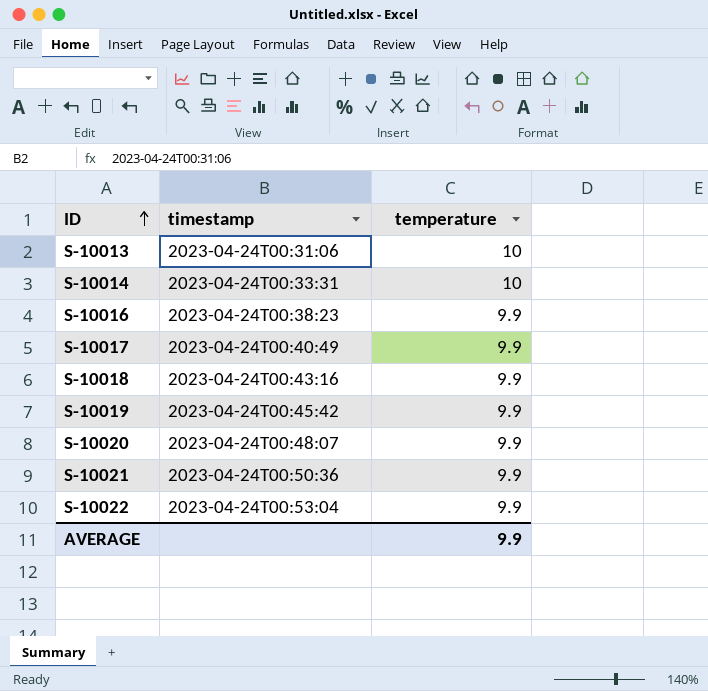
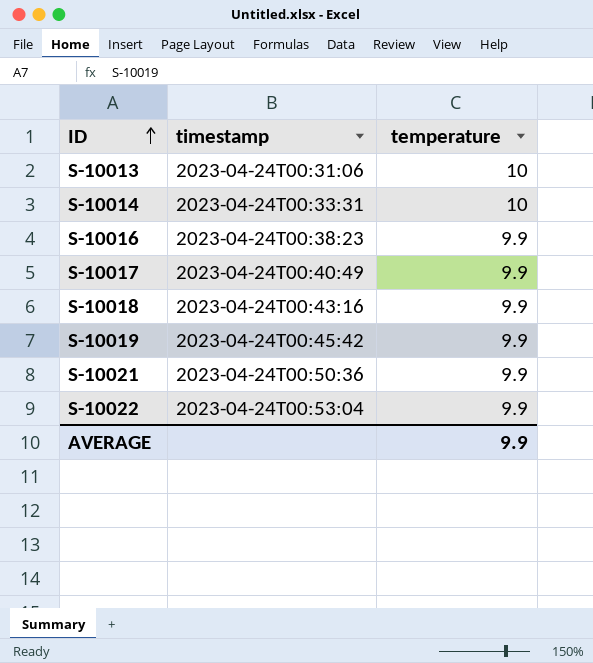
row S-10020: 2023-04-24T00:48:07 | 9.9 -> none

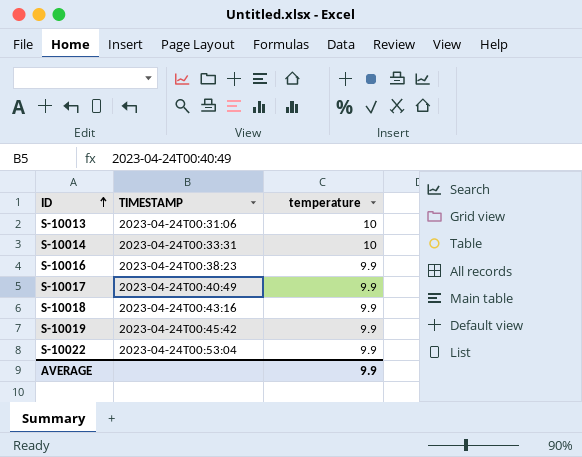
column name: timestamp -> TIMESTAMP
row S-10021: 2023-04-24T00:50:36 | 9.9 -> none

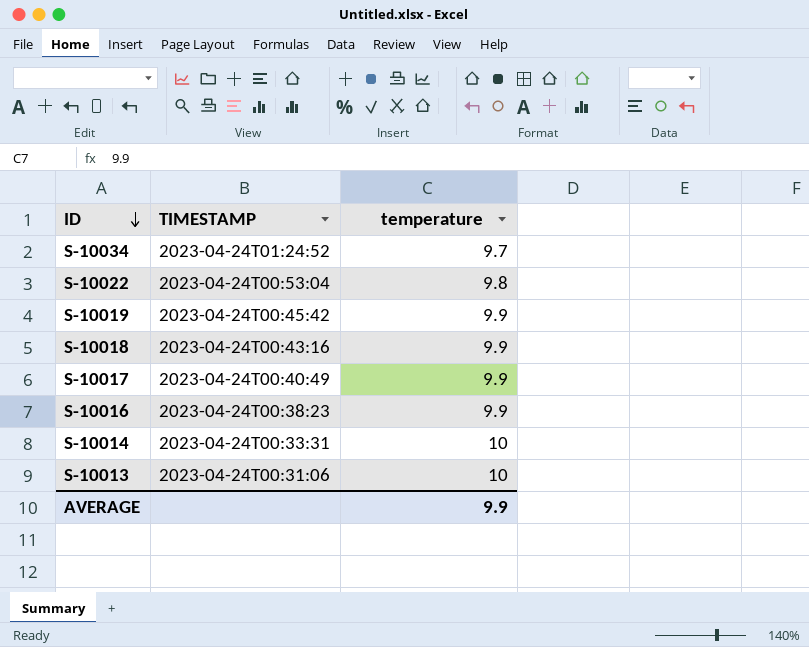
row order: ID ascending -> ID descending
row S-10034: none -> 2023-04-24T01:24:52 | 9.7
S-10022 | temperature: 9.9 -> 9.8

